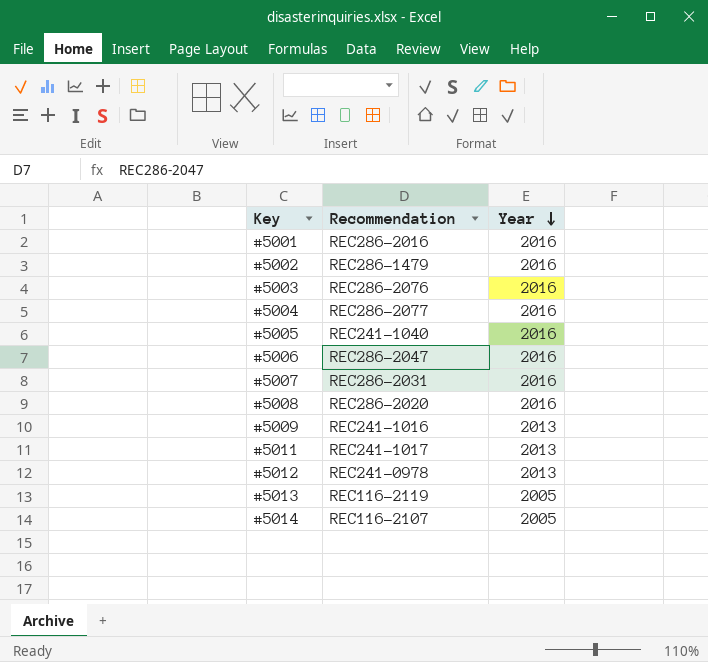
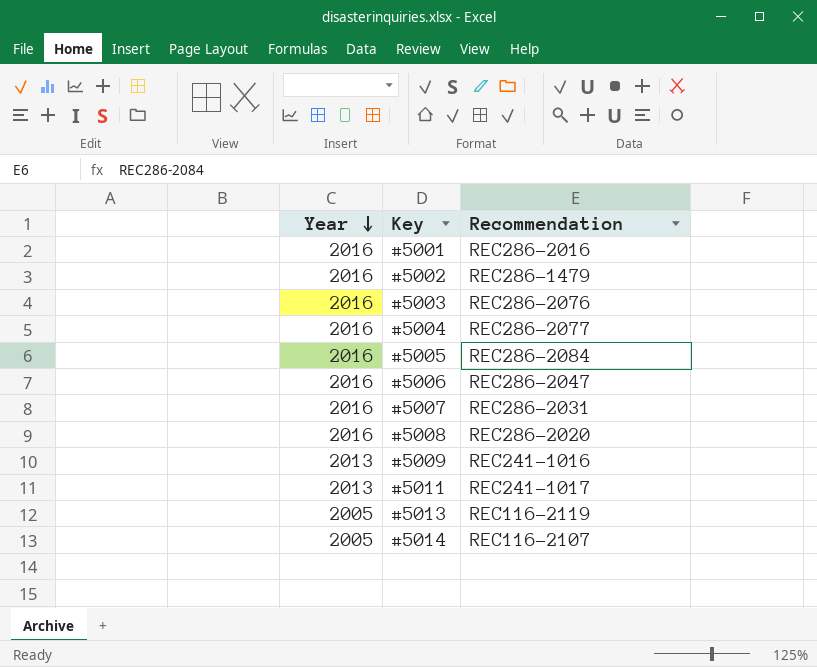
column Year | position: 3 -> 1
row #5012: REC241-0978 | 2013 -> none
#5005 | Recommendation: REC241-1040 -> REC286-2084

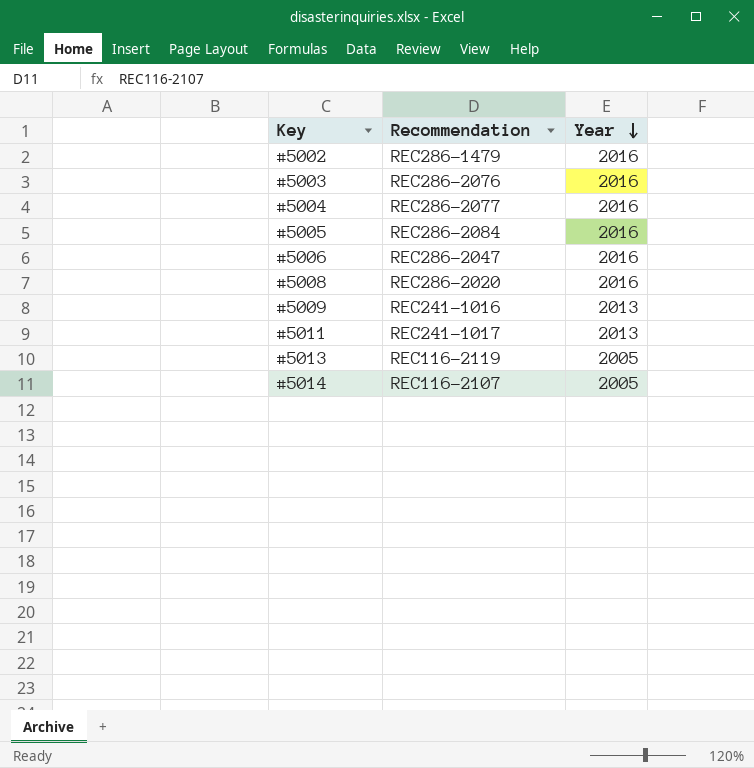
column Year | position: 1 -> 3
row #5001: 2016 | REC286-2016 -> none
row #5007: 2016 | REC286-2031 -> none

